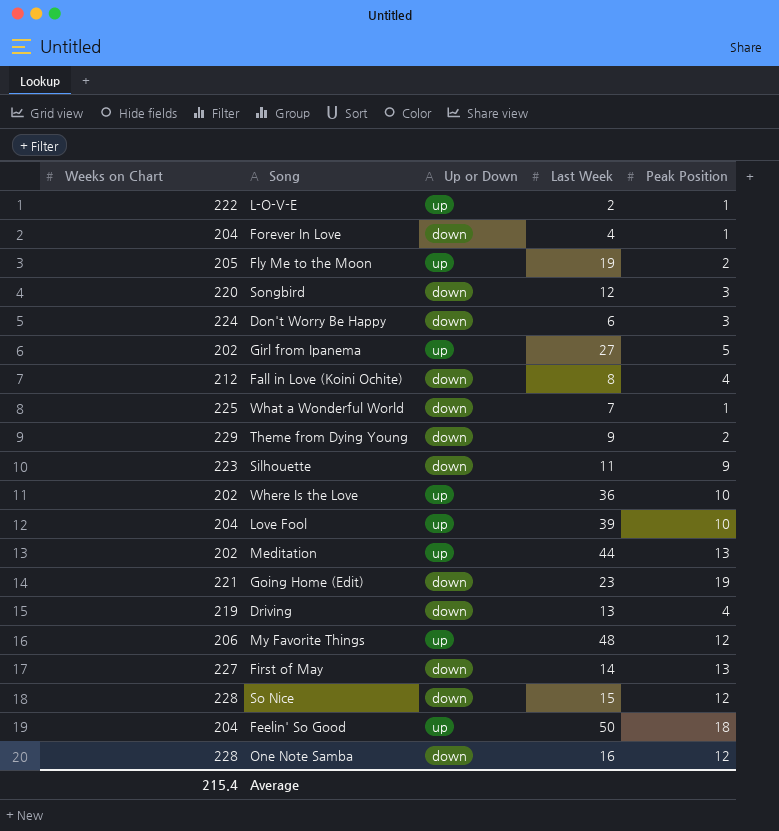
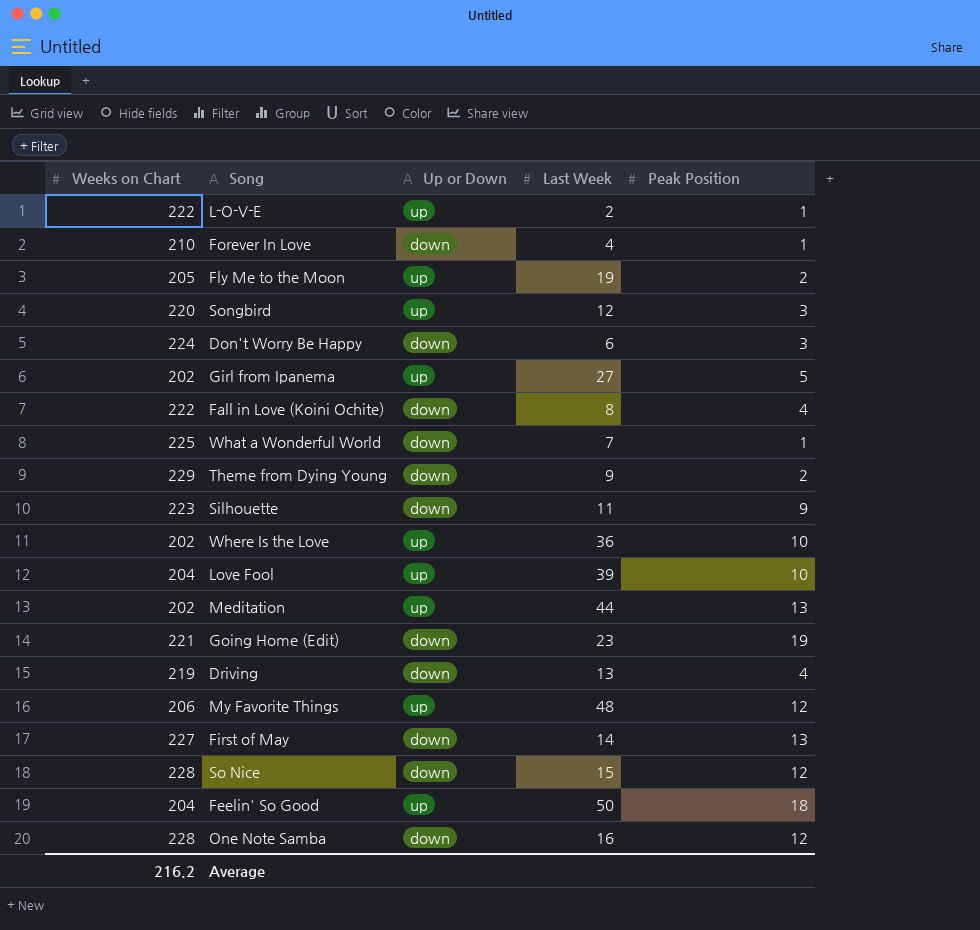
Forever In Love | Weeks on Chart: 204 -> 210
Songbird | Up or Down: down -> up
Fall in Love (Koini Ochite) | Weeks on Chart: 212 -> 222
Average | Weeks on Chart: 215.4 -> 216.2

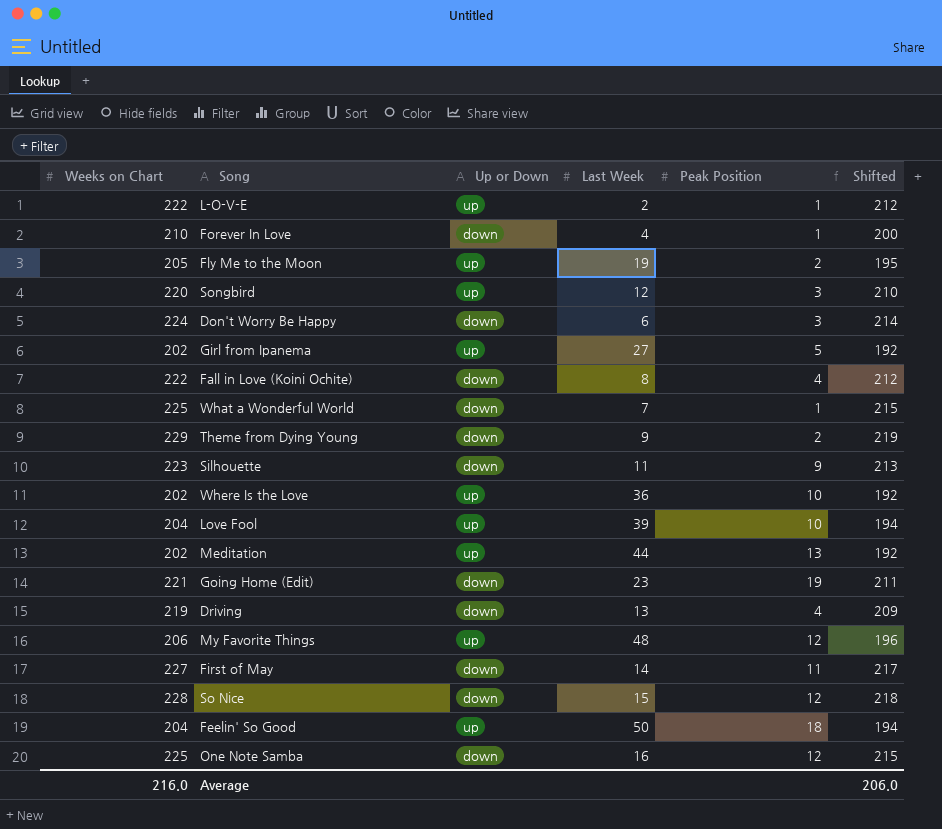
column Shifted | formula: none -> [Weeks on Chart] - 10
First of May | Peak Position: 13 -> 11
One Note Samba | Weeks on Chart: 228 -> 225
Average | Weeks on Chart: 216.2 -> 216.0

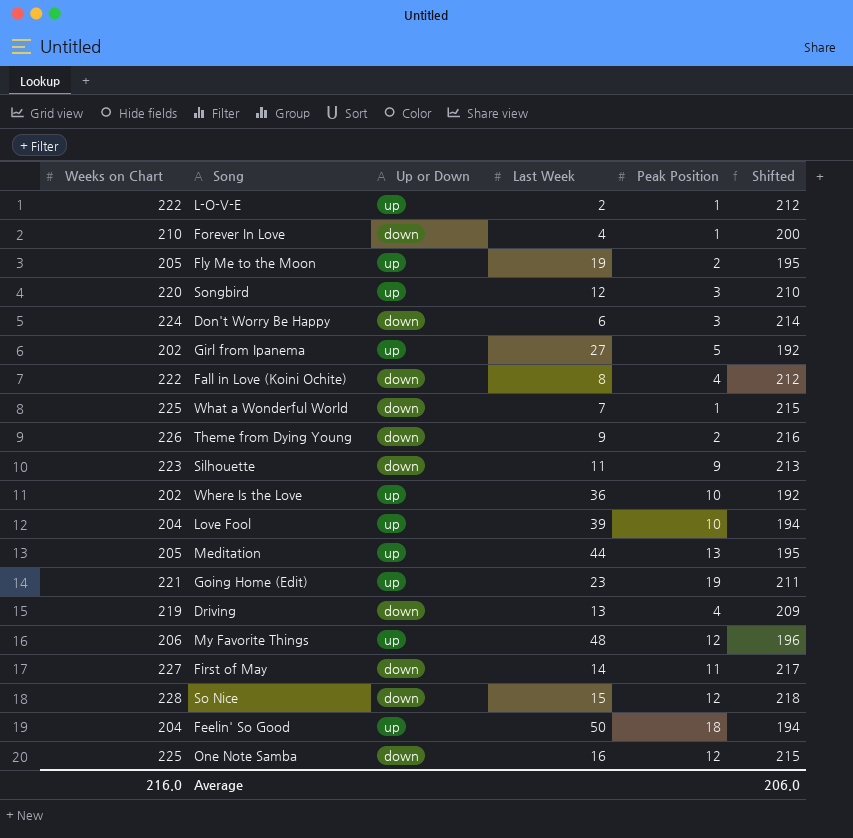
Theme from Dying Young | Weeks on Chart: 229 -> 226
Theme from Dying Young | Shifted: 219 -> 216
Meditation | Weeks on Chart: 202 -> 205
Meditation | Shifted: 192 -> 195
Going Home (Edit) | Up or Down: down -> up

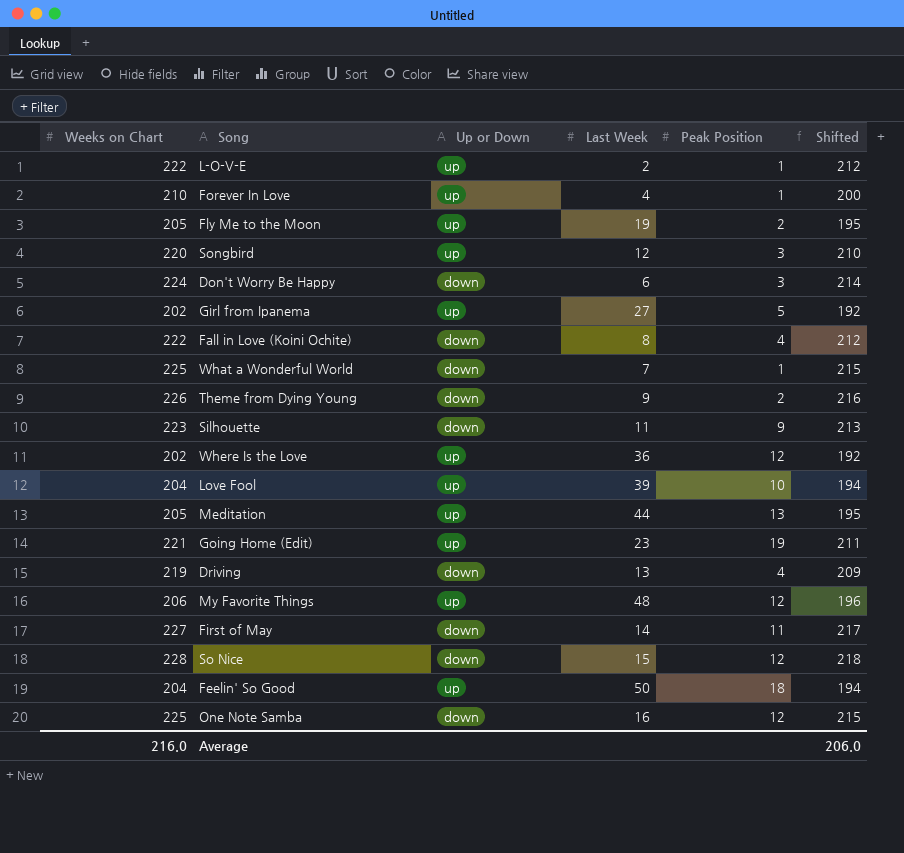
Forever In Love | Up or Down: down -> up
Where Is the Love | Peak Position: 10 -> 12

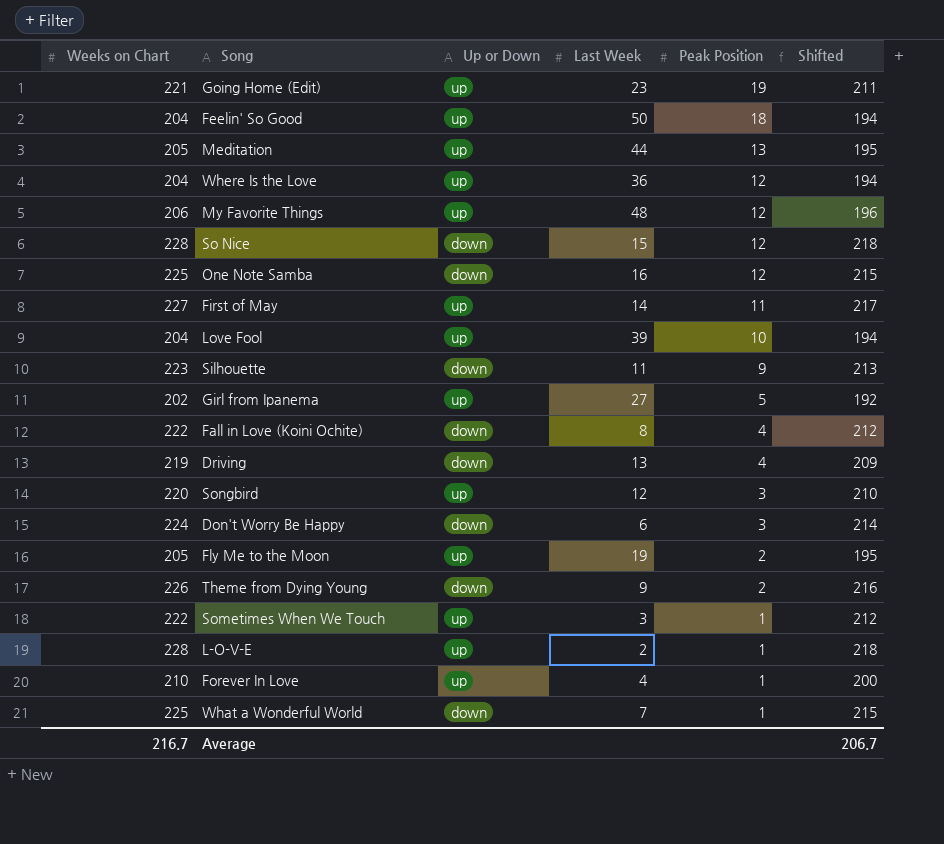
row order: none -> Peak Position descending
Where Is the Love | Weeks on Chart: 202 -> 204
Where Is the Love | Shifted: 192 -> 194
First of May | Up or Down: down -> up
row Sometimes When We Touch: none -> 222 | up | 3 | 1 | 212
L-O-V-E | Weeks on Chart: 222 -> 228
L-O-V-E | Shifted: 212 -> 218
Average | Weeks on Chart: 216.0 -> 216.7
Average | Shifted: 206.0 -> 206.7

